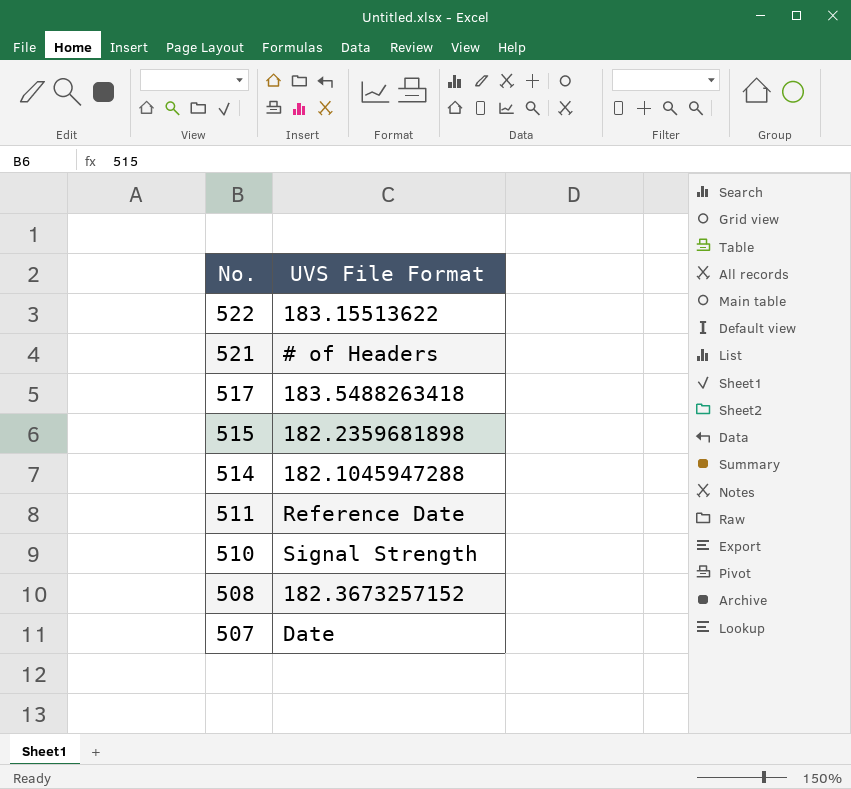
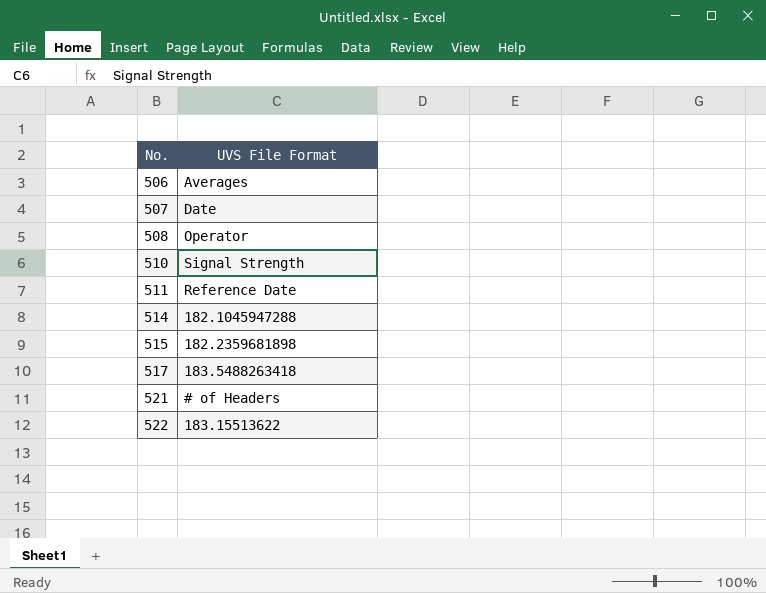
row order: No. descending -> No. ascending
row 506: none -> Averages
508 | UVS File Format: 182.3673257152 -> Operator

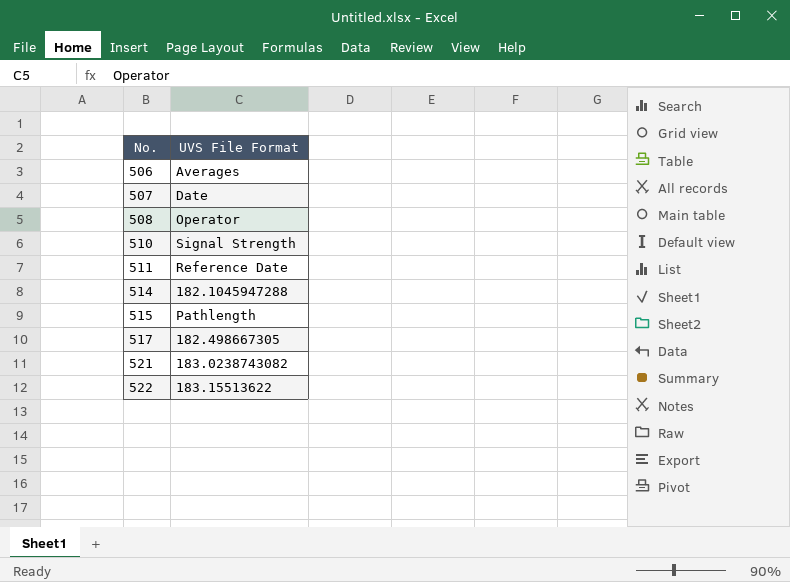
515 | UVS File Format: 182.2359681898 -> Pathlength
517 | UVS File Format: 183.5488263418 -> 182.498667305
521 | UVS File Format: # of Headers -> 183.0238743082

